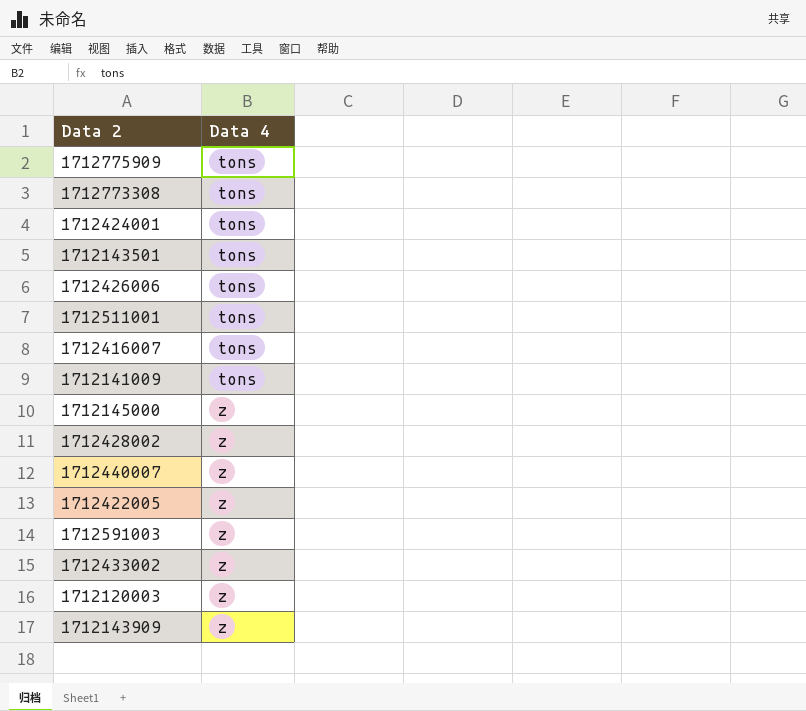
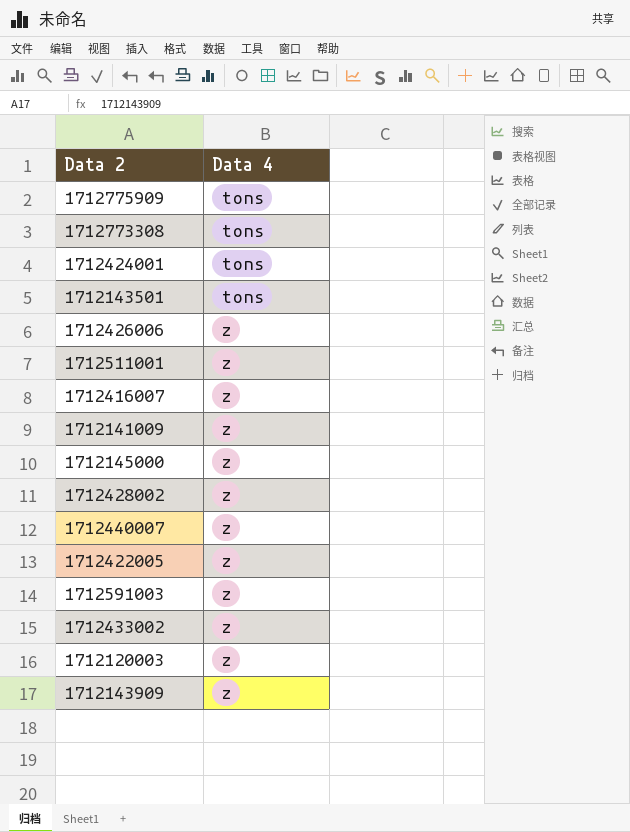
1712426006 | Data 4: tons -> z
1712511001 | Data 4: tons -> z
1712416007 | Data 4: tons -> z
1712141009 | Data 4: tons -> z

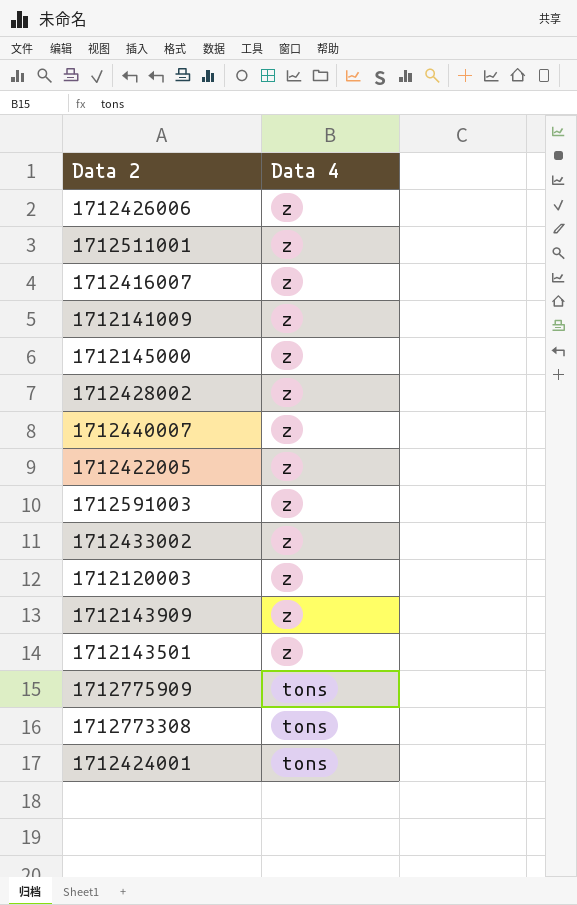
row order: Data 4 ascending -> Data 4 descending
1712143501 | Data 4: tons -> z

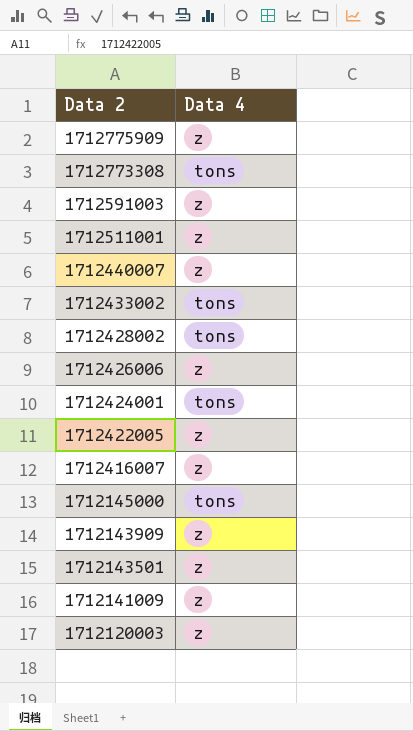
row order: Data 4 descending -> Data 2 descending
1712775909 | Data 4: tons -> z
1712433002 | Data 4: z -> tons
1712428002 | Data 4: z -> tons
1712145000 | Data 4: z -> tons

